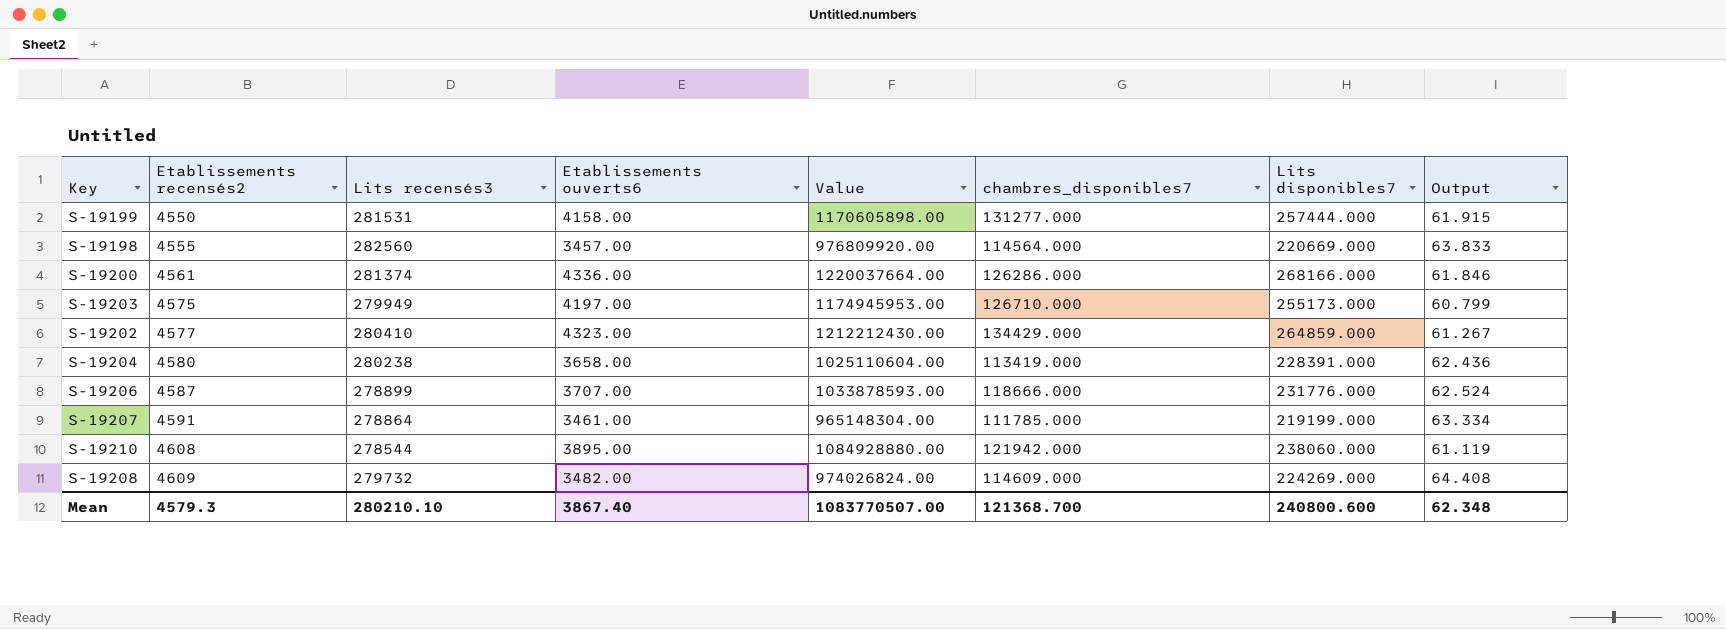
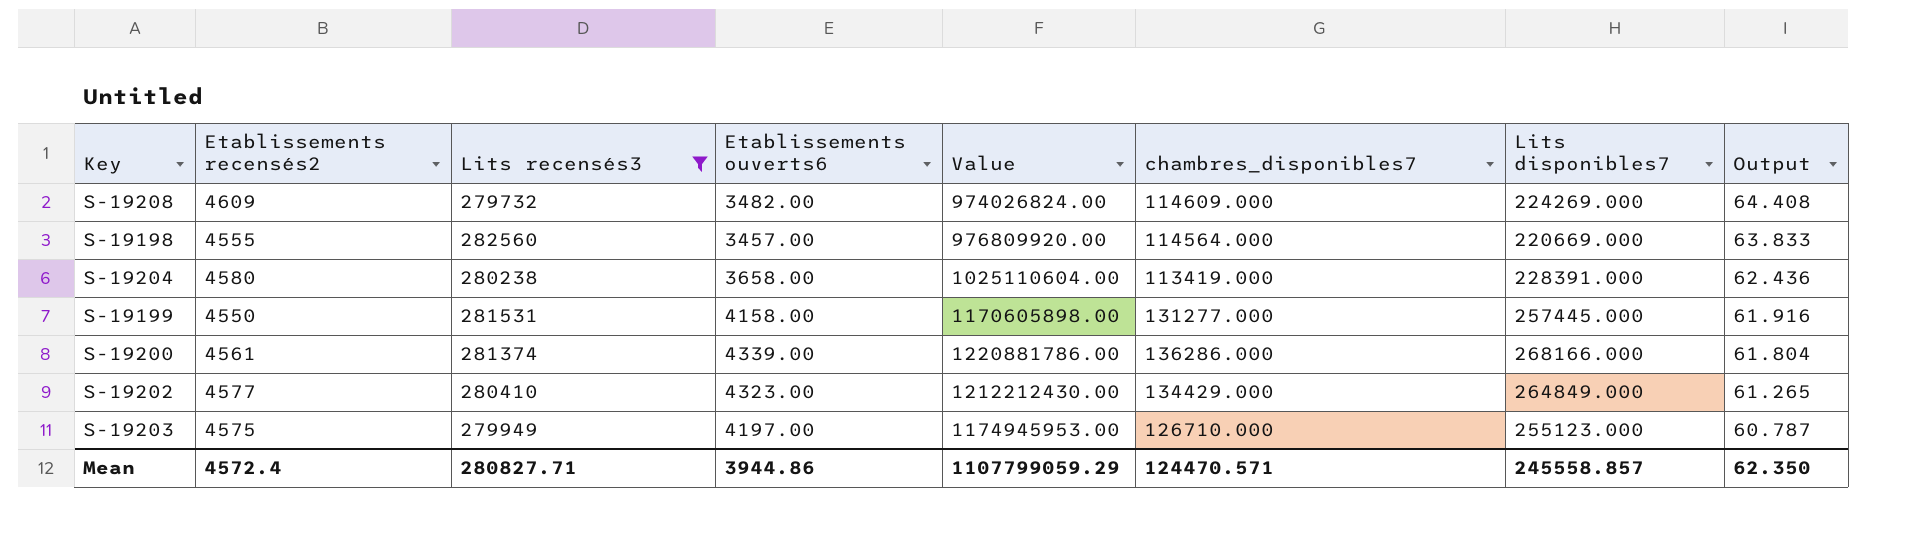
filter: none -> Lits recensés3 >= 279732
row order: Etablissements recensés2 ascending -> Output descending
S-19199 | Lits disponibles7: 257444.000 -> 257445.000
S-19199 | Output: 61.915 -> 61.916
S-19200 | Etablissements ouverts6: 4336.00 -> 4339.00
S-19200 | Value: 1220037664.00 -> 1220881786.00
S-19200 | chambres_disponibles7: 126286.000 -> 136286.000
S-19200 | Output: 61.846 -> 61.804
S-19202 | Lits disponibles7: 264859.000 -> 264849.000
S-19202 | Output: 61.267 -> 61.265
S-19203 | Lits disponibles7: 255173.000 -> 255123.000
S-19203 | Output: 60.799 -> 60.787
Mean | Etablissements recensés2: 4579.3 -> 4572.4
Mean | Lits recensés3: 280210.10 -> 280827.71
Mean | Etablissements ouverts6: 3867.40 -> 3944.86
Mean | Value: 1083770507.00 -> 1107799059.29
Mean | chambres_disponibles7: 121368.700 -> 124470.571
Mean | Lits disponibles7: 240800.600 -> 245558.857
Mean | Output: 62.348 -> 62.350

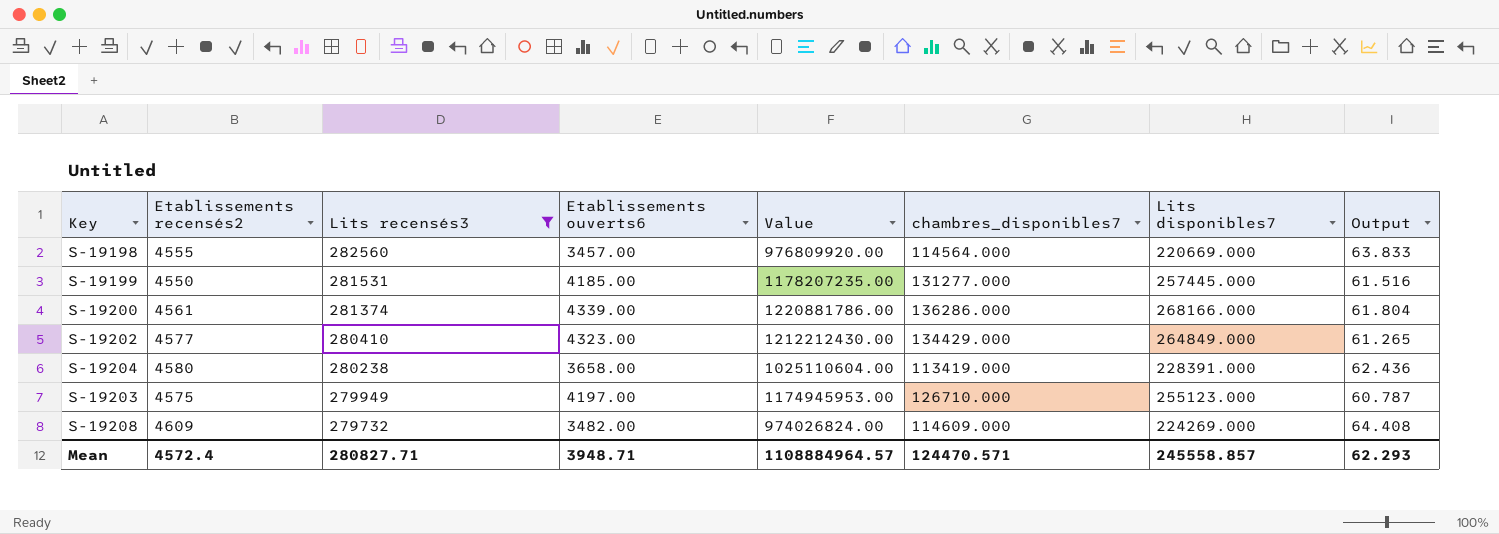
row order: Output descending -> Lits recensés3 descending
S-19199 | Etablissements ouverts6: 4158.00 -> 4185.00
S-19199 | Value: 1170605898.00 -> 1178207235.00
S-19199 | Output: 61.916 -> 61.516
Mean | Etablissements ouverts6: 3944.86 -> 3948.71
Mean | Value: 1107799059.29 -> 1108884964.57
Mean | Output: 62.350 -> 62.293

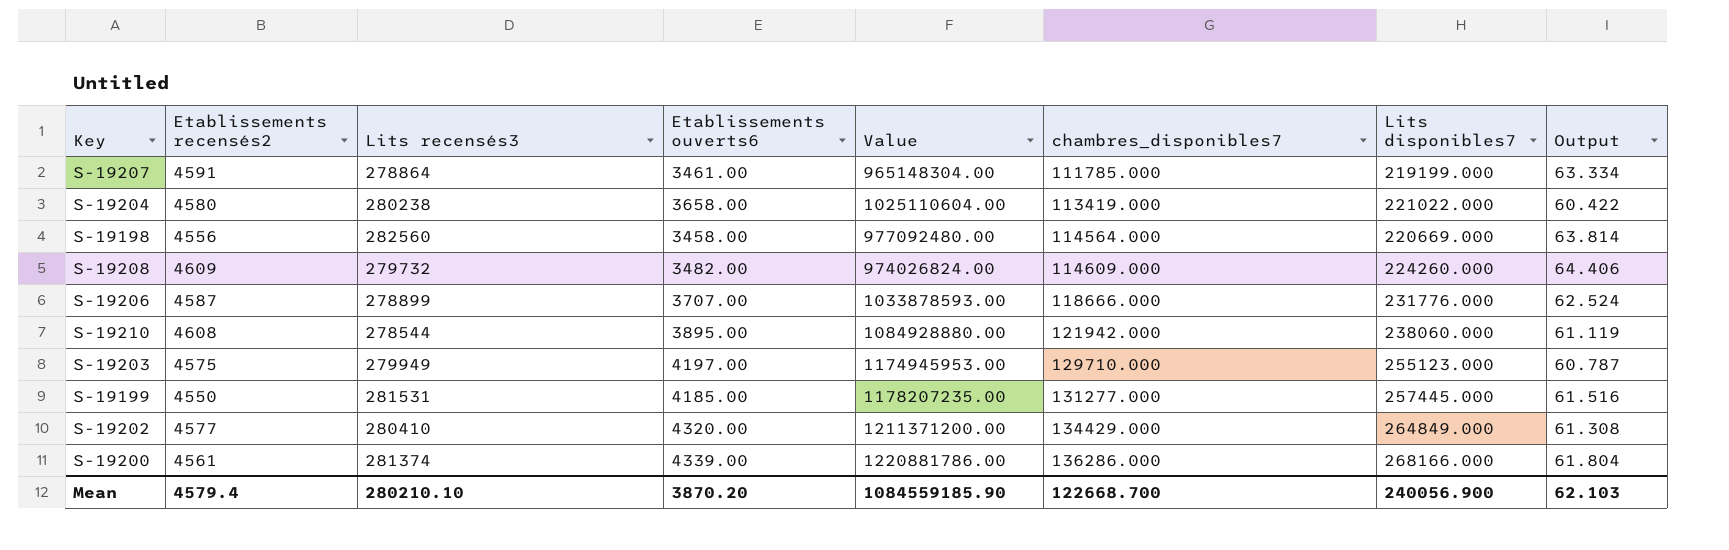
filter: Lits recensés3 >= 279732 -> none
row order: Lits recensés3 descending -> chambres_disponibles7 ascending
S-19204 | Lits disponibles7: 228391.000 -> 221022.000
S-19204 | Output: 62.436 -> 60.422
S-19198 | Etablissements recensés2: 4555 -> 4556
S-19198 | Etablissements ouverts6: 3457.00 -> 3458.00
S-19198 | Value: 976809920.00 -> 977092480.00
S-19198 | Output: 63.833 -> 63.814
S-19208 | Lits disponibles7: 224269.000 -> 224260.000
S-19208 | Output: 64.408 -> 64.406
S-19203 | chambres_disponibles7: 126710.000 -> 129710.000
S-19202 | Etablissements ouverts6: 4323.00 -> 4320.00
S-19202 | Value: 1212212430.00 -> 1211371200.00
S-19202 | Output: 61.265 -> 61.308
Mean | Etablissements recensés2: 4572.4 -> 4579.4
Mean | Lits recensés3: 280827.71 -> 280210.10
Mean | Etablissements ouverts6: 3948.71 -> 3870.20
Mean | Value: 1108884964.57 -> 1084559185.90
Mean | chambres_disponibles7: 124470.571 -> 122668.700
Mean | Lits disponibles7: 245558.857 -> 240056.900
Mean | Output: 62.293 -> 62.103

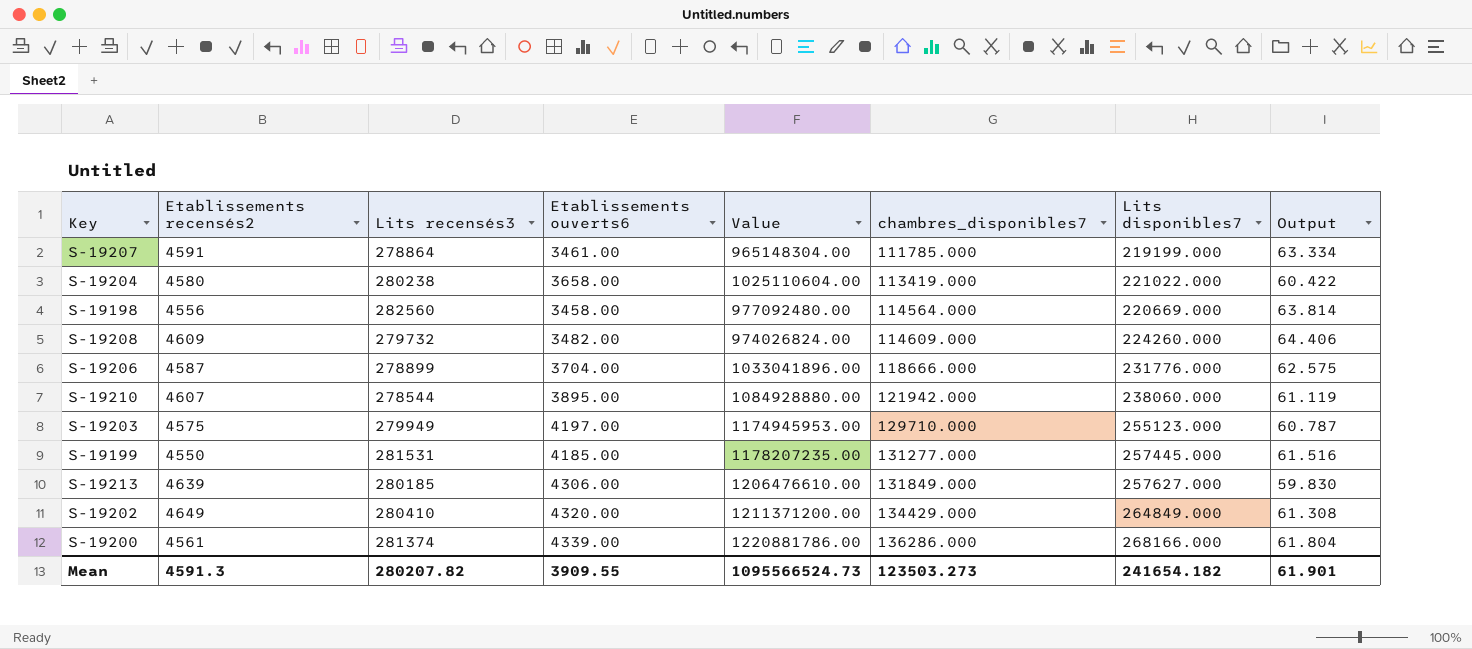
S-19206 | Etablissements ouverts6: 3707.00 -> 3704.00
S-19206 | Value: 1033878593.00 -> 1033041896.00
S-19206 | Output: 62.524 -> 62.575
S-19210 | Etablissements recensés2: 4608 -> 4607
row S-19213: none -> 4639 | 280185 | 4306.00 | 1206476610.00 | 131849.000 | 257627.000 | 59.830
S-19202 | Etablissements recensés2: 4577 -> 4649
Mean | Etablissements recensés2: 4579.4 -> 4591.3
Mean | Lits recensés3: 280210.10 -> 280207.82
Mean | Etablissements ouverts6: 3870.20 -> 3909.55
Mean | Value: 1084559185.90 -> 1095566524.73
Mean | chambres_disponibles7: 122668.700 -> 123503.273
Mean | Lits disponibles7: 240056.900 -> 241654.182
Mean | Output: 62.103 -> 61.901

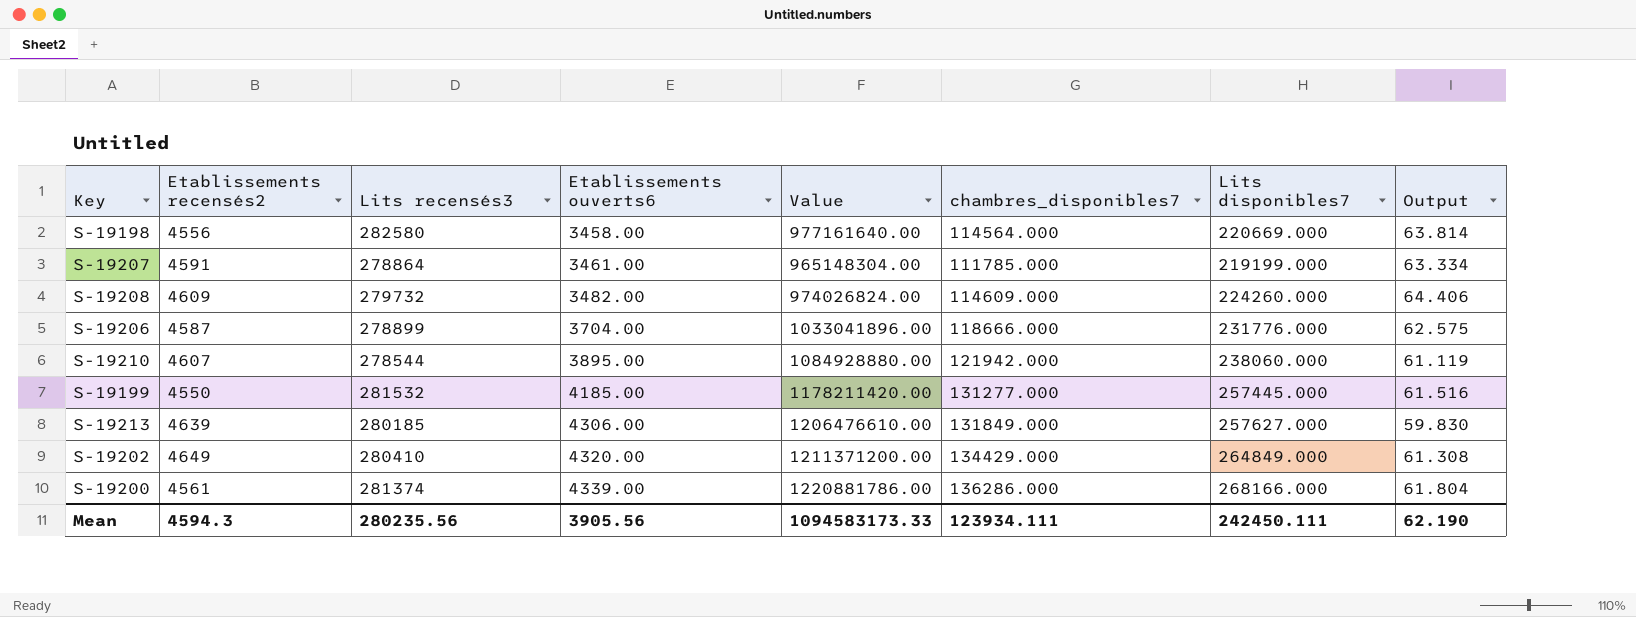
row order: chambres_disponibles7 ascending -> Etablissements ouverts6 ascending
row S-19204: 4580 | 280238 | 3658.00 | 1025110604.00 | 113419.000 | 221022.000 | 60.422 -> none
row S-19203: 4575 | 279949 | 4197.00 | 1174945953.00 | 129710.000 | 255123.000 | 60.787 -> none
S-19198 | Lits recensés3: 282560 -> 282580
S-19198 | Value: 977092480.00 -> 977161640.00
S-19199 | Lits recensés3: 281531 -> 281532
S-19199 | Value: 1178207235.00 -> 1178211420.00
Mean | Etablissements recensés2: 4591.3 -> 4594.3
Mean | Lits recensés3: 280207.82 -> 280235.56
Mean | Etablissements ouverts6: 3909.55 -> 3905.56
Mean | Value: 1095566524.73 -> 1094583173.33
Mean | chambres_disponibles7: 123503.273 -> 123934.111
Mean | Lits disponibles7: 241654.182 -> 242450.111
Mean | Output: 61.901 -> 62.190

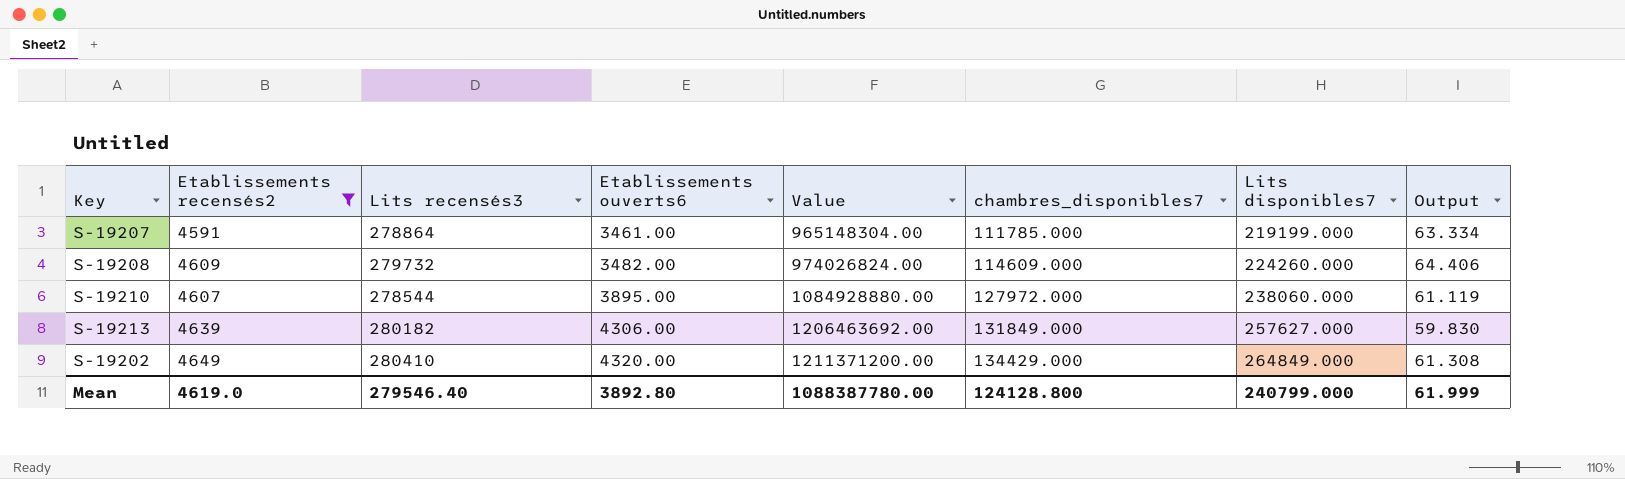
filter: none -> Etablissements recensés2 >= 4591
S-19210 | chambres_disponibles7: 121942.000 -> 127972.000
S-19213 | Lits recensés3: 280185 -> 280182
S-19213 | Value: 1206476610.00 -> 1206463692.00
Mean | Etablissements recensés2: 4594.3 -> 4619.0
Mean | Lits recensés3: 280235.56 -> 279546.40
Mean | Etablissements ouverts6: 3905.56 -> 3892.80
Mean | Value: 1094583173.33 -> 1088387780.00
Mean | chambres_disponibles7: 123934.111 -> 124128.800
Mean | Lits disponibles7: 242450.111 -> 240799.000
Mean | Output: 62.190 -> 61.999

